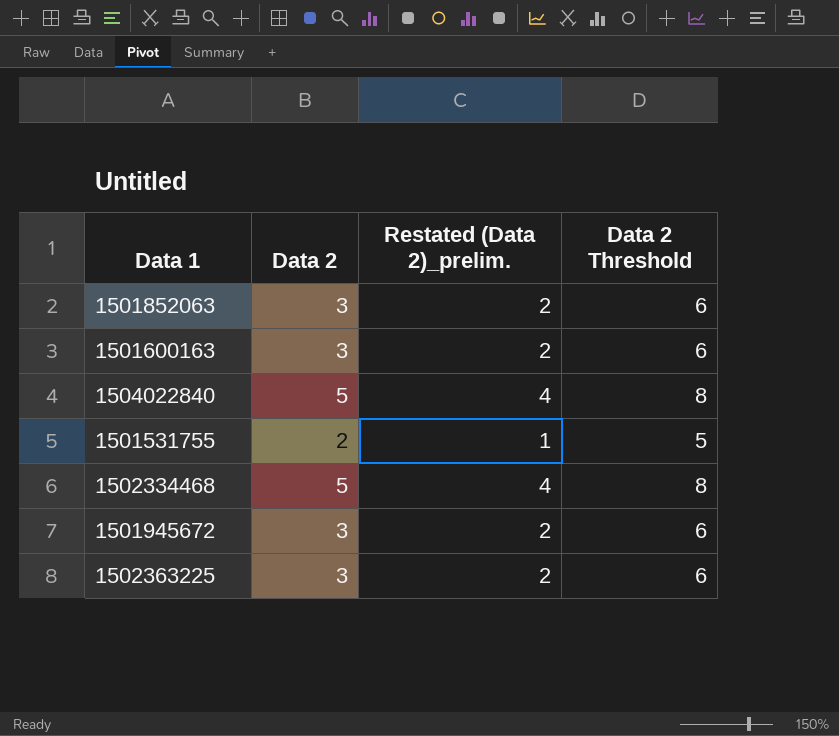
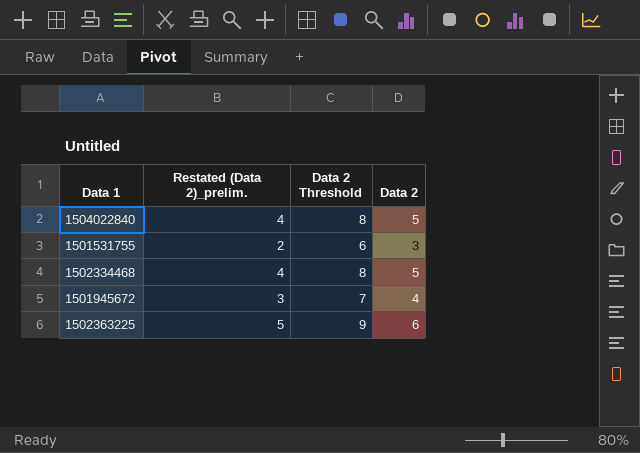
column Data 2 | position: 2 -> 4
row 1501852063: 3 | 2 | 6 -> none
row 1501600163: 3 | 2 | 6 -> none
1501531755 | Restated (Data 2)_prelim.: 1 -> 2
1501531755 | Data 2 Threshold: 5 -> 6
1501531755 | Data 2: 2 -> 3
1501945672 | Restated (Data 2)_prelim.: 2 -> 3
1501945672 | Data 2 Threshold: 6 -> 7
1501945672 | Data 2: 3 -> 4
1502363225 | Restated (Data 2)_prelim.: 2 -> 5
1502363225 | Data 2 Threshold: 6 -> 9
1502363225 | Data 2: 3 -> 6

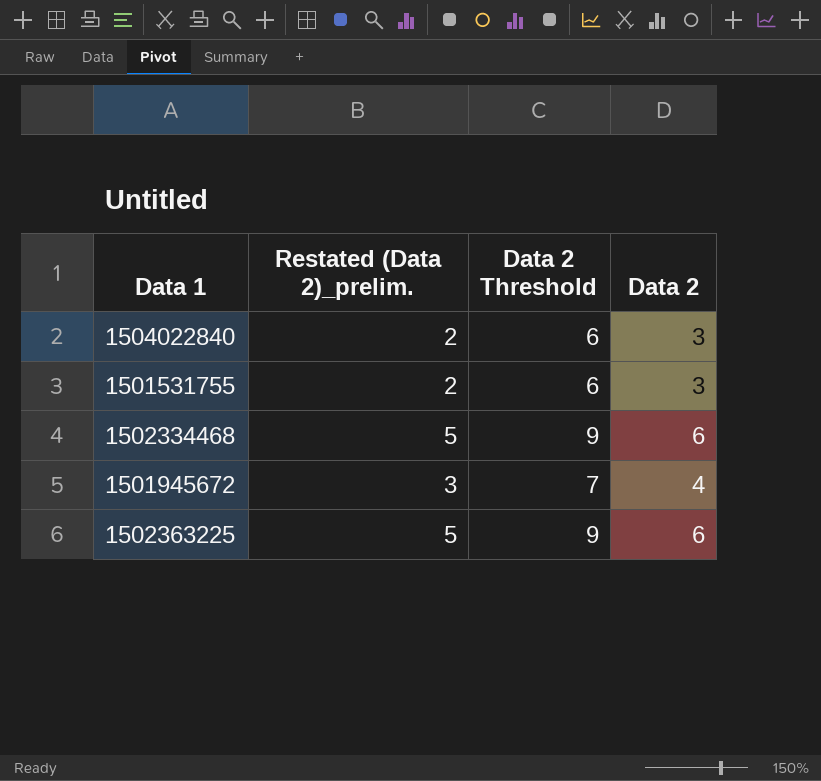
1504022840 | Restated (Data 2)_prelim.: 4 -> 2
1504022840 | Data 2 Threshold: 8 -> 6
1504022840 | Data 2: 5 -> 3
1502334468 | Restated (Data 2)_prelim.: 4 -> 5
1502334468 | Data 2 Threshold: 8 -> 9
1502334468 | Data 2: 5 -> 6

